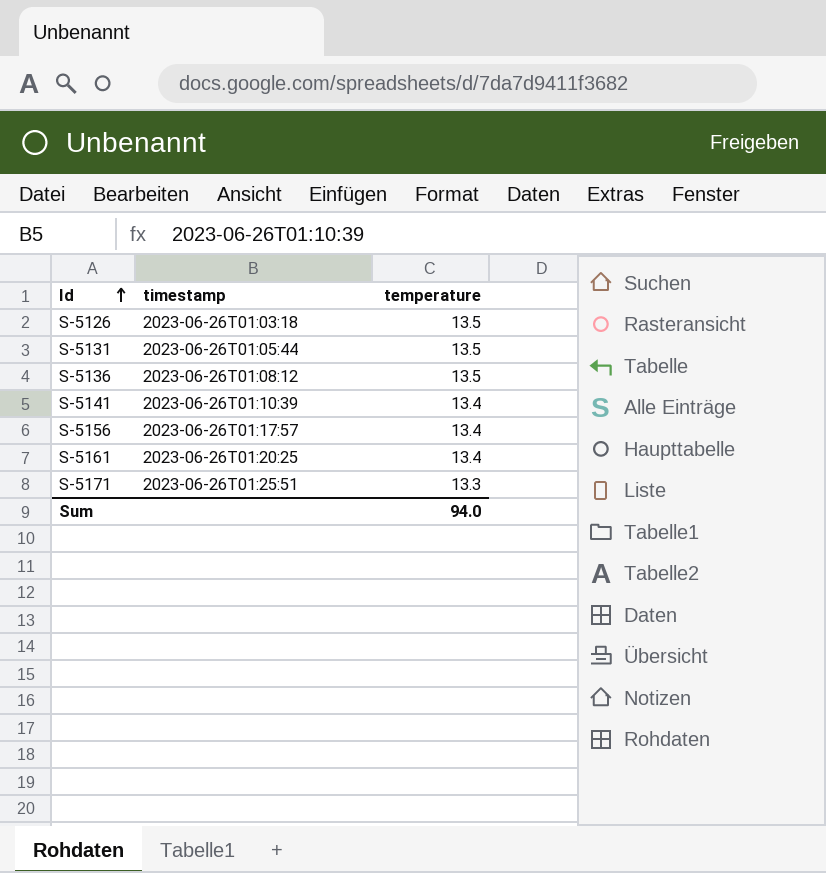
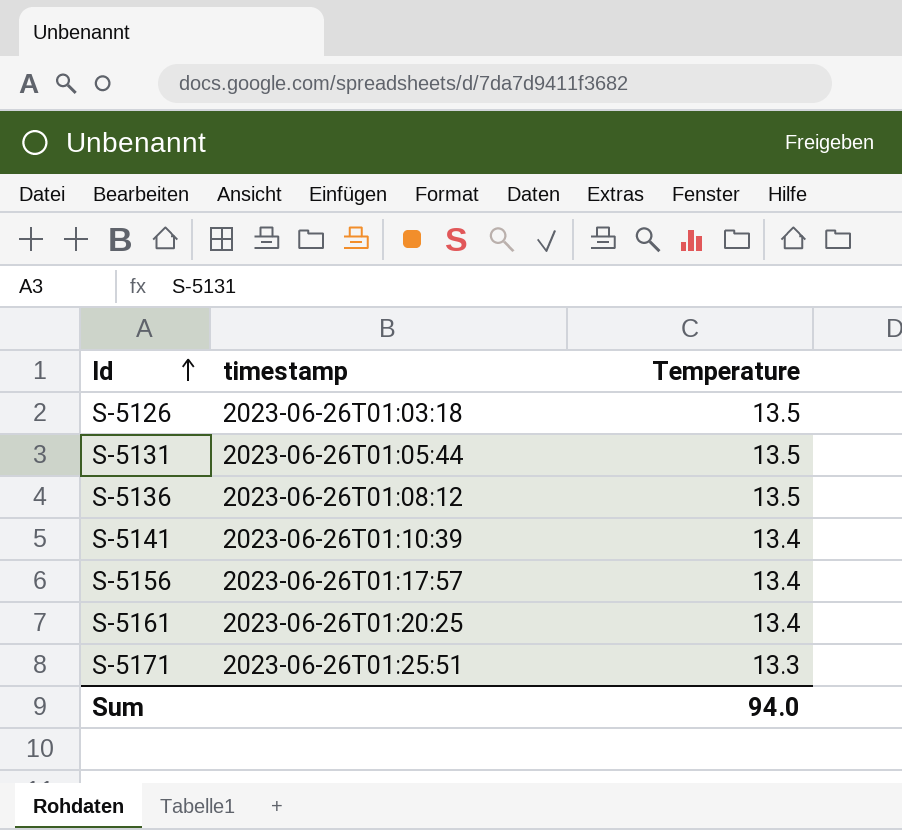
column name: temperature -> Temperature

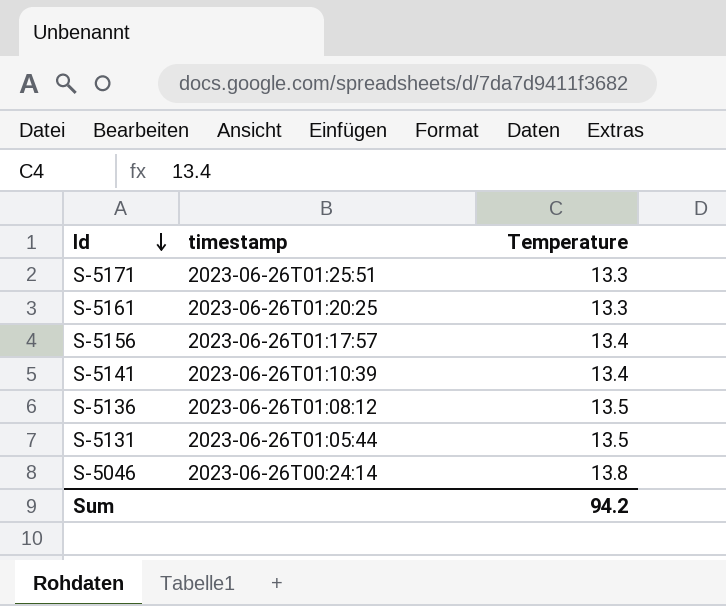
row order: Id ascending -> Id descending
row S-5126: 2023-06-26T01:03:18 | 13.5 -> none
S-5161 | Temperature: 13.4 -> 13.3
row S-5046: none -> 2023-06-26T00:24:14 | 13.8
Sum | Temperature: 94.0 -> 94.2

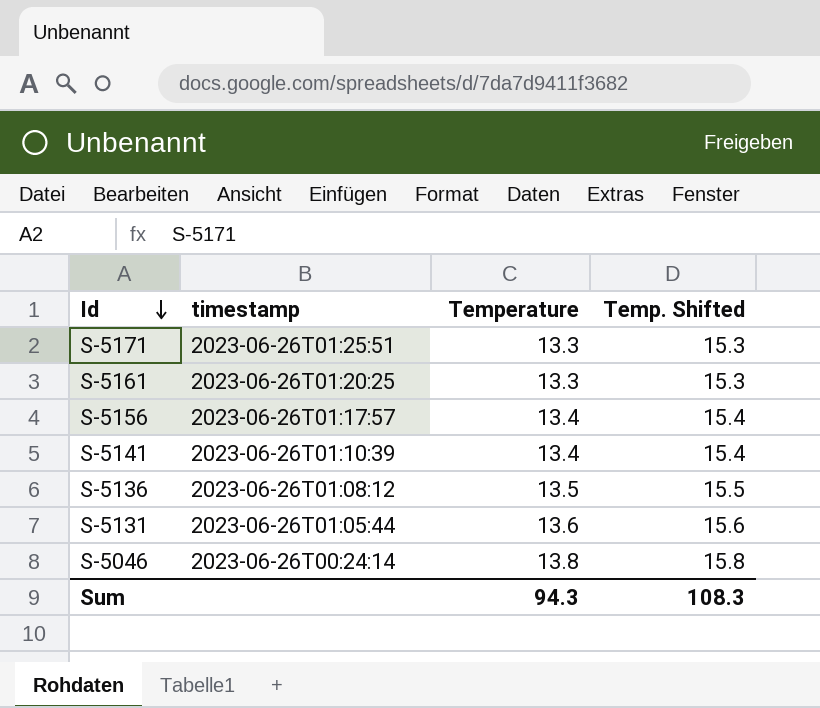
column Temp. Shifted | formula: none -> [Temperature] + 2
S-5131 | Temperature: 13.5 -> 13.6
Sum | Temperature: 94.2 -> 94.3

